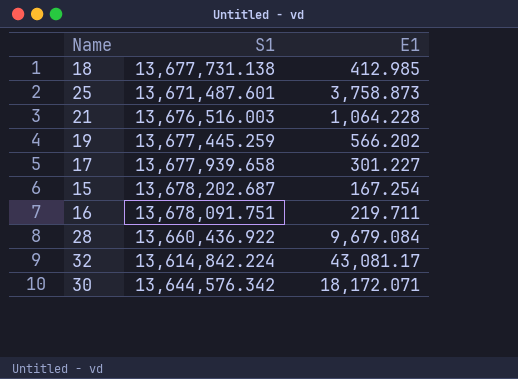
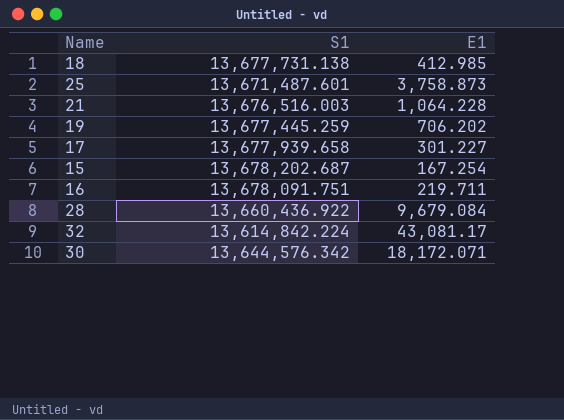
19 | E1: 566.202 -> 706.202

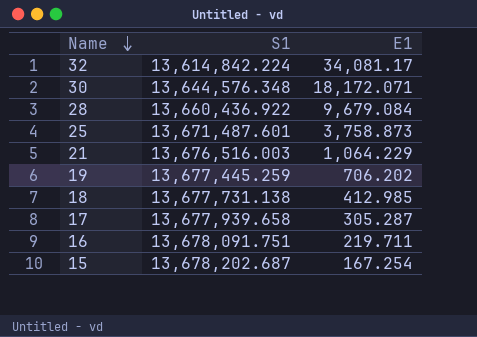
row order: none -> Name descending
32 | E1: 43,081.17 -> 34,081.17
30 | S1: 13,644,576.342 -> 13,644,576.348
21 | E1: 1,064.228 -> 1,064.229
17 | E1: 301.227 -> 305.287

